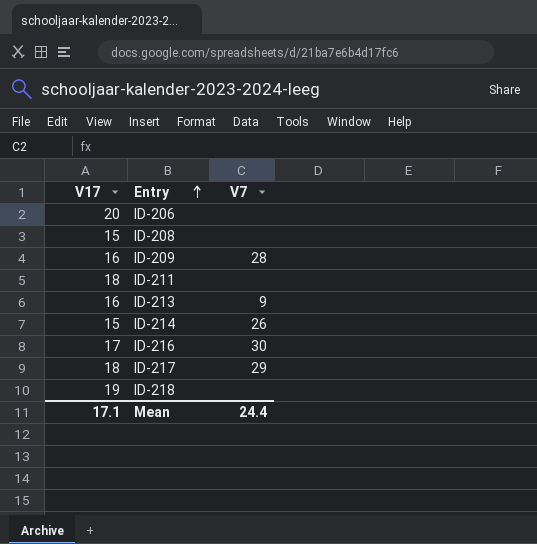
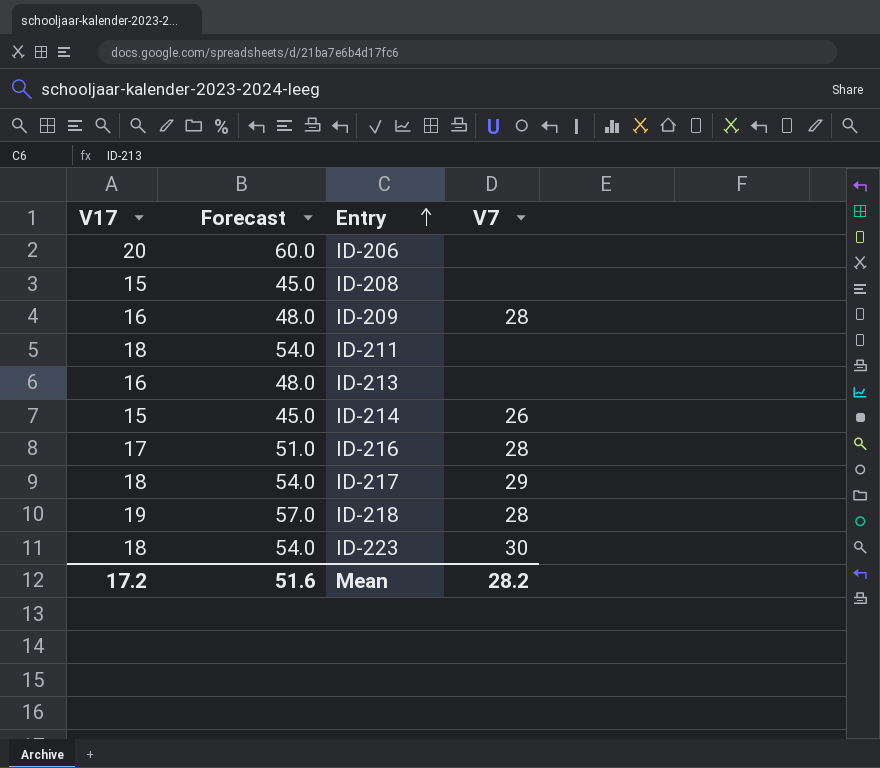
column Forecast | formula: none -> [V17] * 3
ID-213 | V7: 9 -> none
ID-216 | V7: 30 -> 28
ID-218 | V7: none -> 28
row ID-223: none -> 18 | 54.0 | 30
Mean | V17: 17.1 -> 17.2
Mean | V7: 24.4 -> 28.2

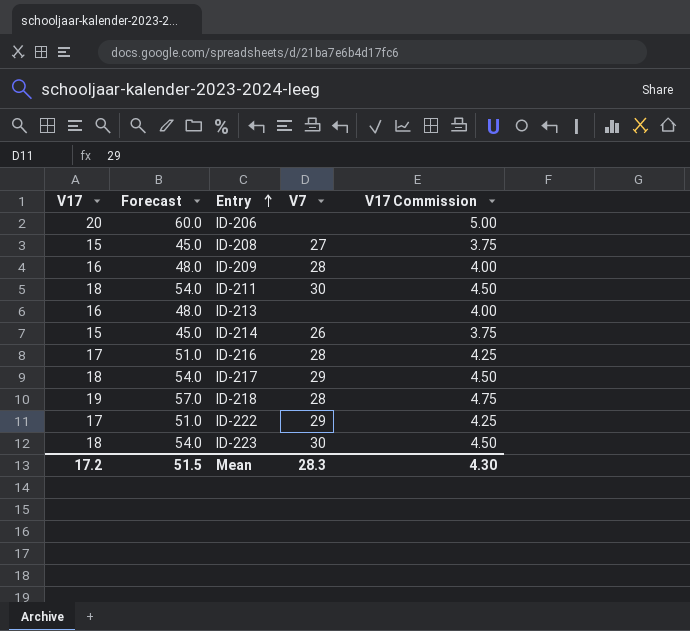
column V17 Commission | formula: none -> [V17] * 0.25
ID-208 | V7: none -> 27
ID-211 | V7: none -> 30
row ID-222: none -> 17 | 51.0 | 29 | 4.25
Mean | Forecast: 51.6 -> 51.5
Mean | V7: 28.2 -> 28.3

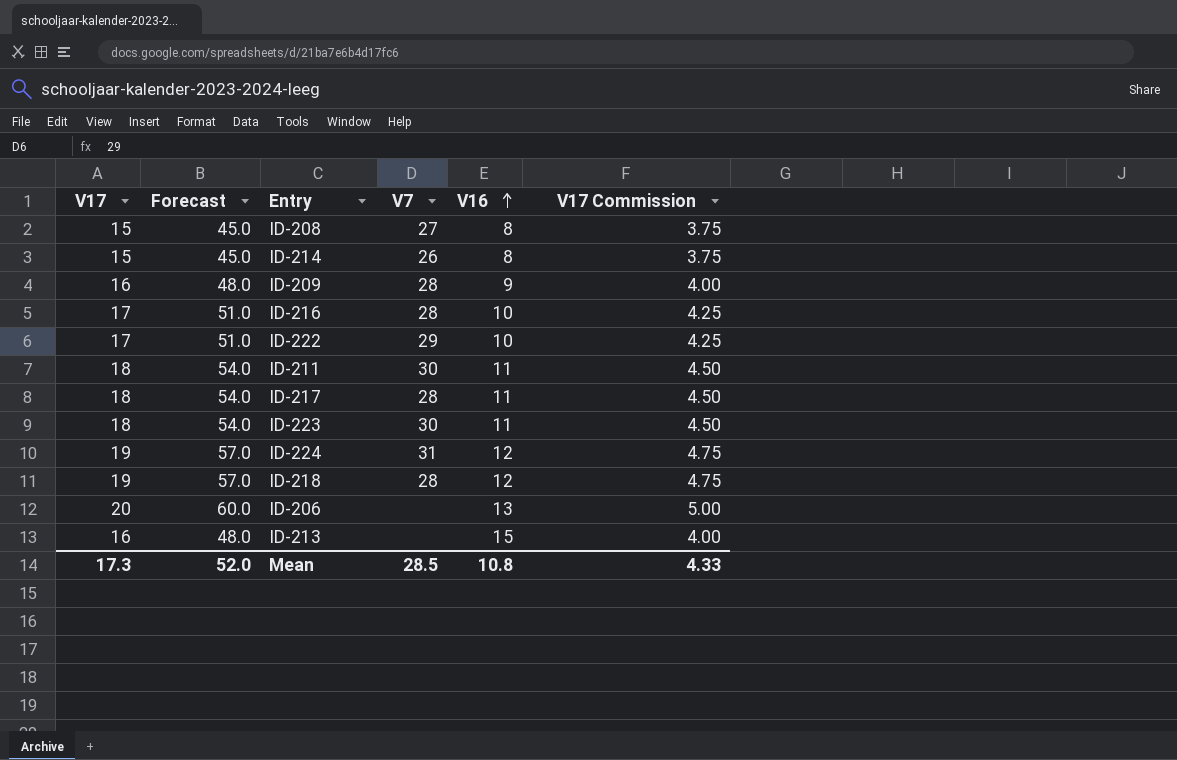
row order: Entry ascending -> V16 ascending
column V16 | position: none -> 5
ID-217 | V7: 29 -> 28
row ID-224: none -> 19 | 57.0 | 31 | 12 | 4.75
Mean | V17: 17.2 -> 17.3
Mean | Forecast: 51.5 -> 52.0
Mean | V7: 28.3 -> 28.5
Mean | V17 Commission: 4.30 -> 4.33

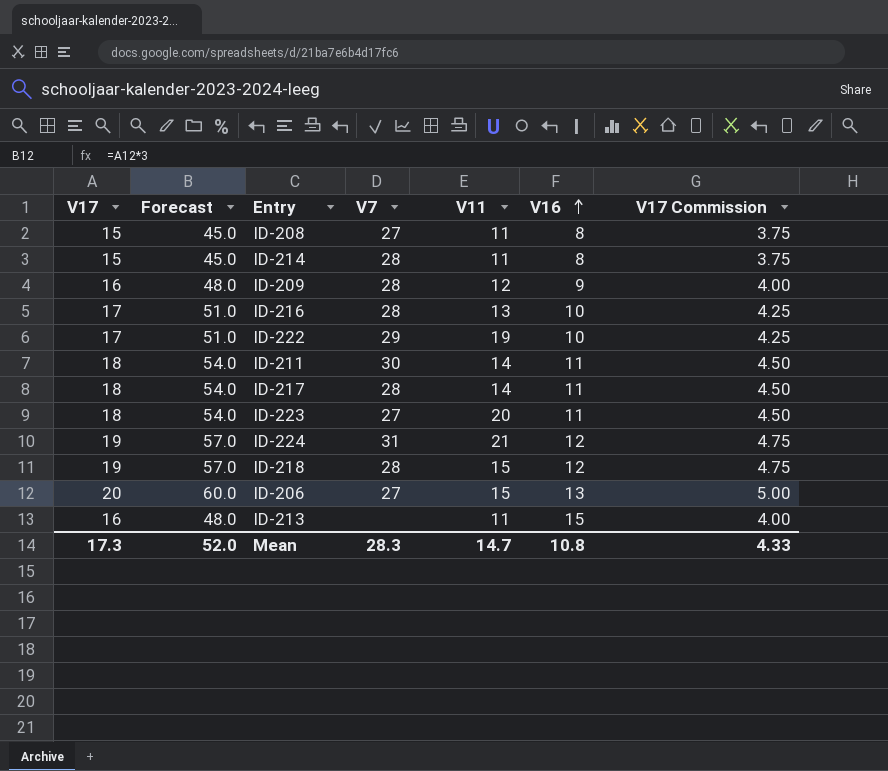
column V11 | position: none -> 5
ID-214 | V7: 26 -> 28
ID-223 | V7: 30 -> 27
ID-206 | V7: none -> 27
Mean | V7: 28.5 -> 28.3

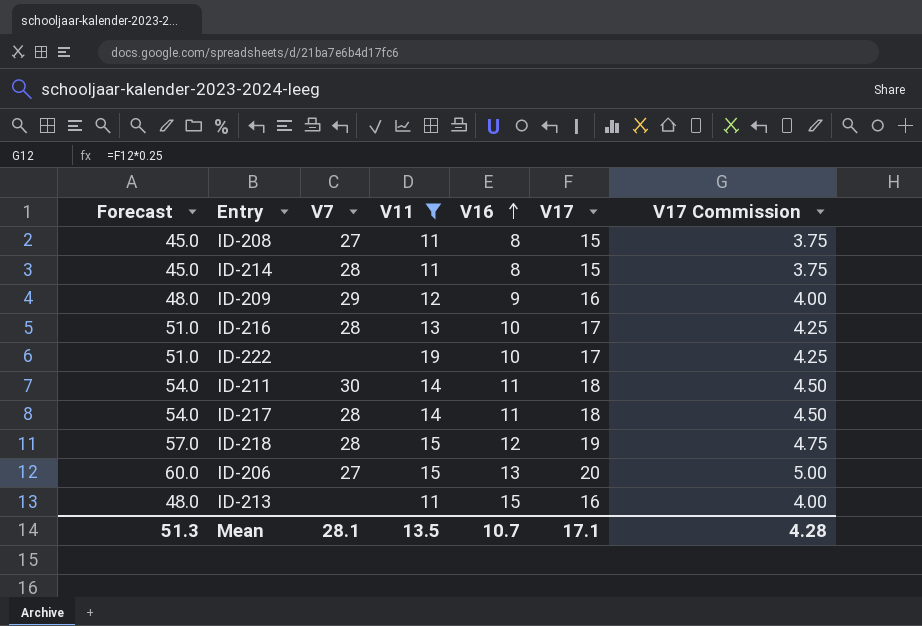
filter: none -> V11 <= 19
column V17 | position: 1 -> 6
ID-209 | V7: 28 -> 29
ID-222 | V7: 29 -> none
Mean | Forecast: 52.0 -> 51.3
Mean | V7: 28.3 -> 28.1
Mean | V11: 14.7 -> 13.5
Mean | V16: 10.8 -> 10.7
Mean | V17: 17.3 -> 17.1
Mean | V17 Commission: 4.33 -> 4.28

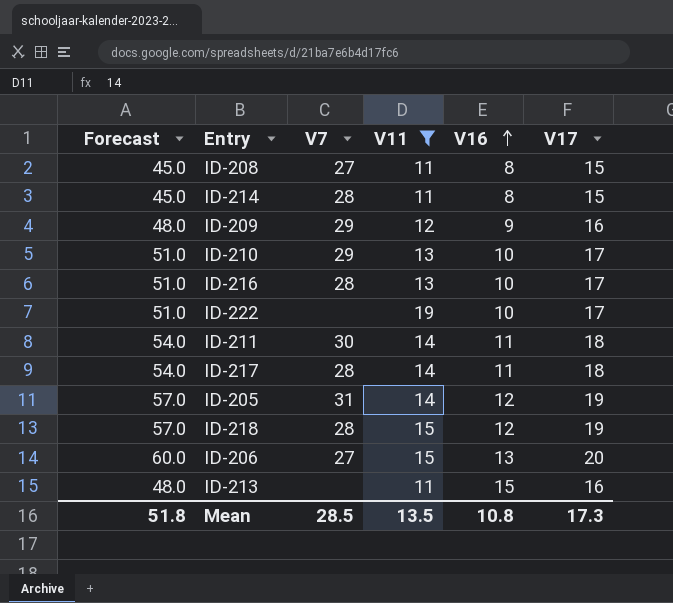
column V17 Commission | formula: [V17] * 0.25 -> none
row ID-210: none -> 51.0 | 29 | 13 | 10 | 17
row ID-205: none -> 57.0 | 31 | 14 | 12 | 19
Mean | Forecast: 51.3 -> 51.8
Mean | V7: 28.1 -> 28.5
Mean | V16: 10.7 -> 10.8
Mean | V17: 17.1 -> 17.3

